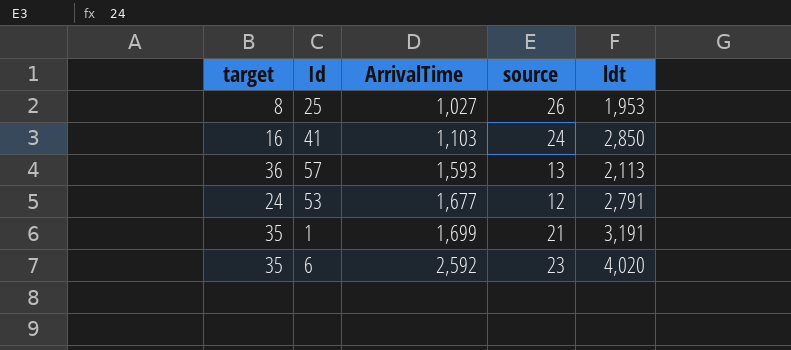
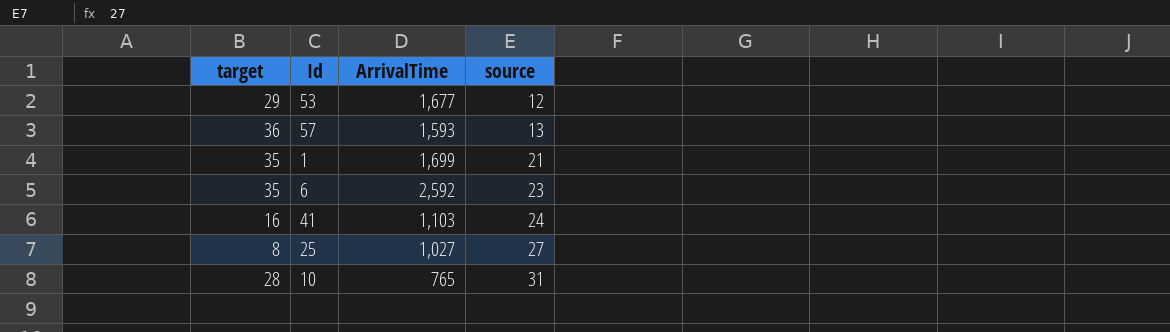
row order: ArrivalTime ascending -> source ascending
column ldt | position: 5 -> none
53 | target: 24 -> 29
25 | source: 26 -> 27
row 10: none -> 28 | 765 | 31

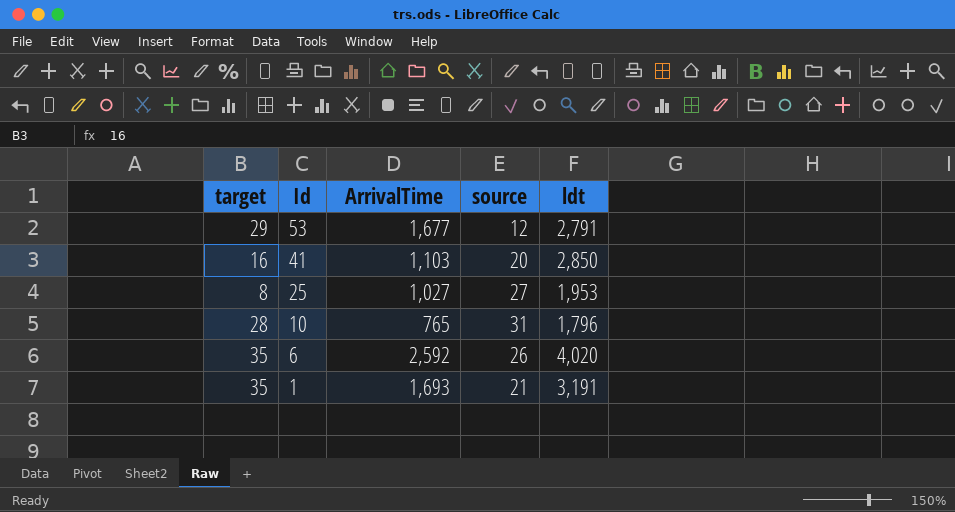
row order: source ascending -> Id descending
column ldt | position: none -> 5
row 57: 36 | 1,593 | 13 -> none
41 | source: 24 -> 20
6 | source: 23 -> 26
1 | ArrivalTime: 1,699 -> 1,693

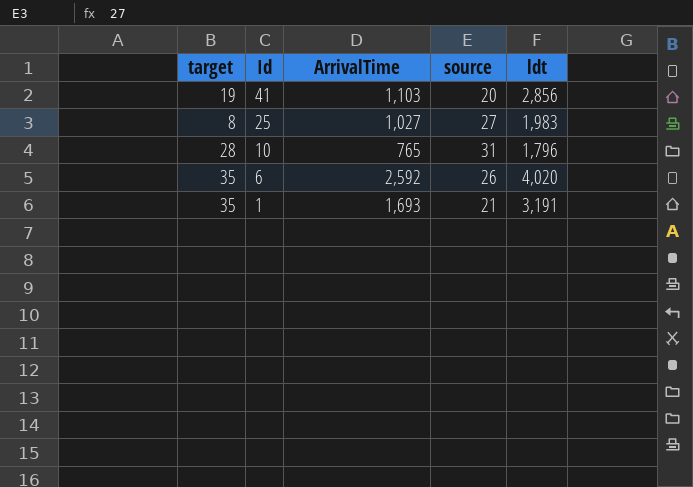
row 53: 29 | 1,677 | 12 | 2,791 -> none
41 | target: 16 -> 19
41 | ldt: 2,850 -> 2,856
25 | ldt: 1,953 -> 1,983

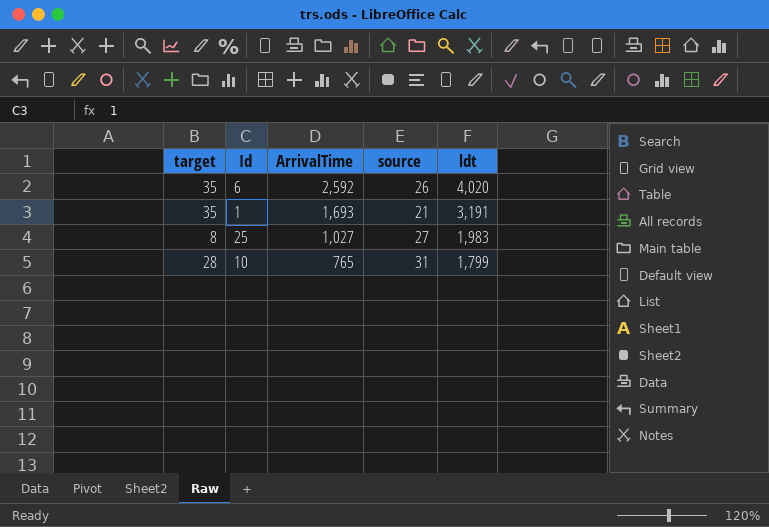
row order: Id descending -> ArrivalTime descending
row 41: 19 | 1,103 | 20 | 2,856 -> none
10 | ldt: 1,796 -> 1,799

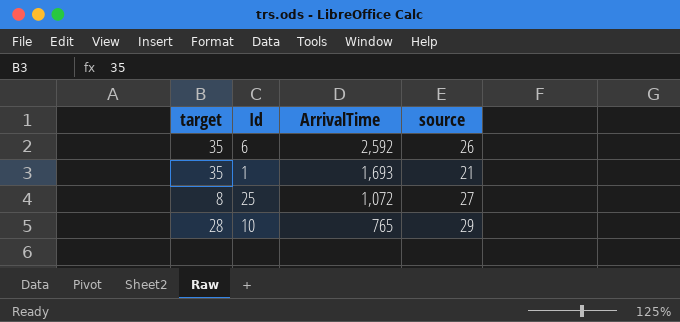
column ldt | position: 5 -> none
25 | ArrivalTime: 1,027 -> 1,072
10 | source: 31 -> 29

